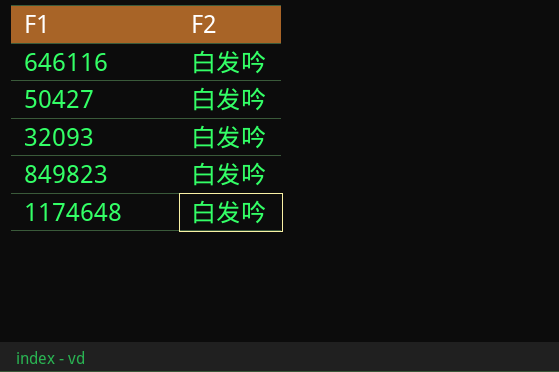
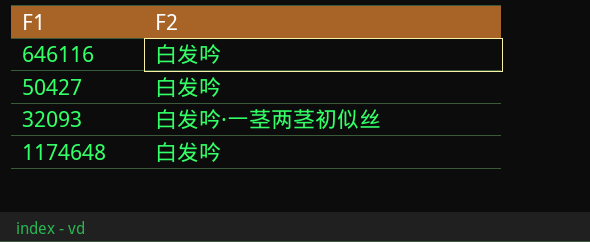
row 849823: 白发吟 -> none
32093 | F2: 白发吟 -> 白发吟·一茎两茎初似丝

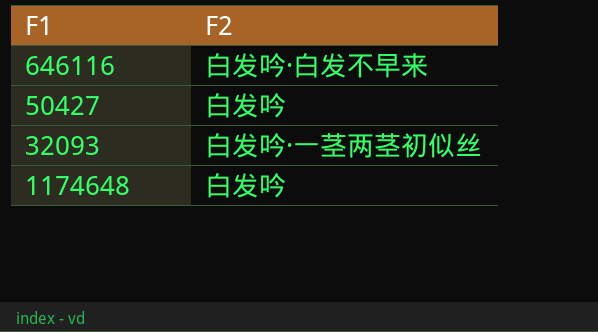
646116 | F2: 白发吟 -> 白发吟·白发不早来

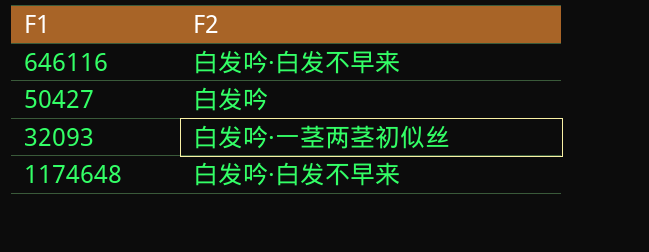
1174648 | F2: 白发吟 -> 白发吟·白发不早来

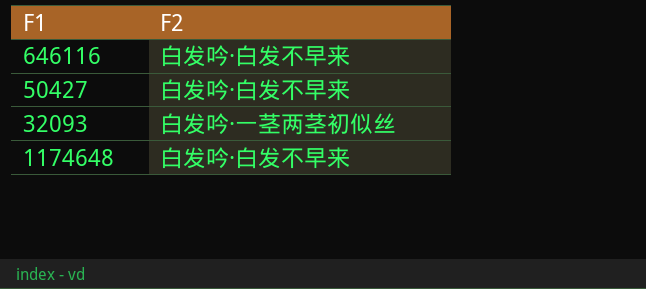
50427 | F2: 白发吟 -> 白发吟·白发不早来

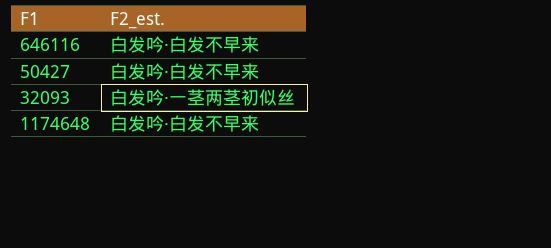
column name: F2 -> F2_est.

